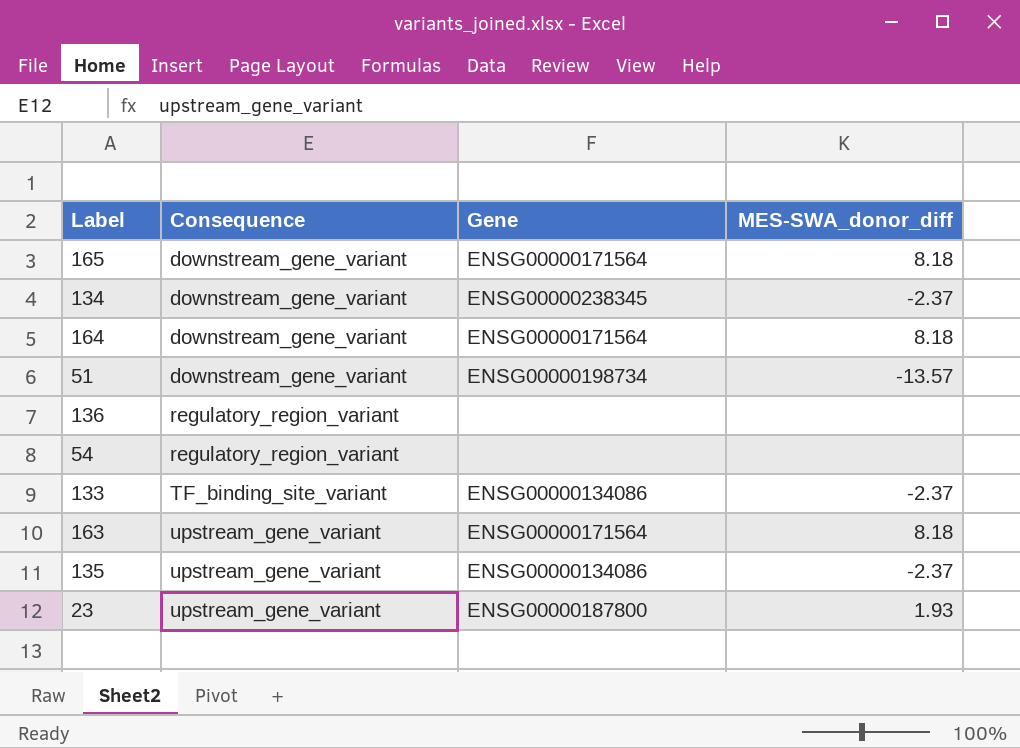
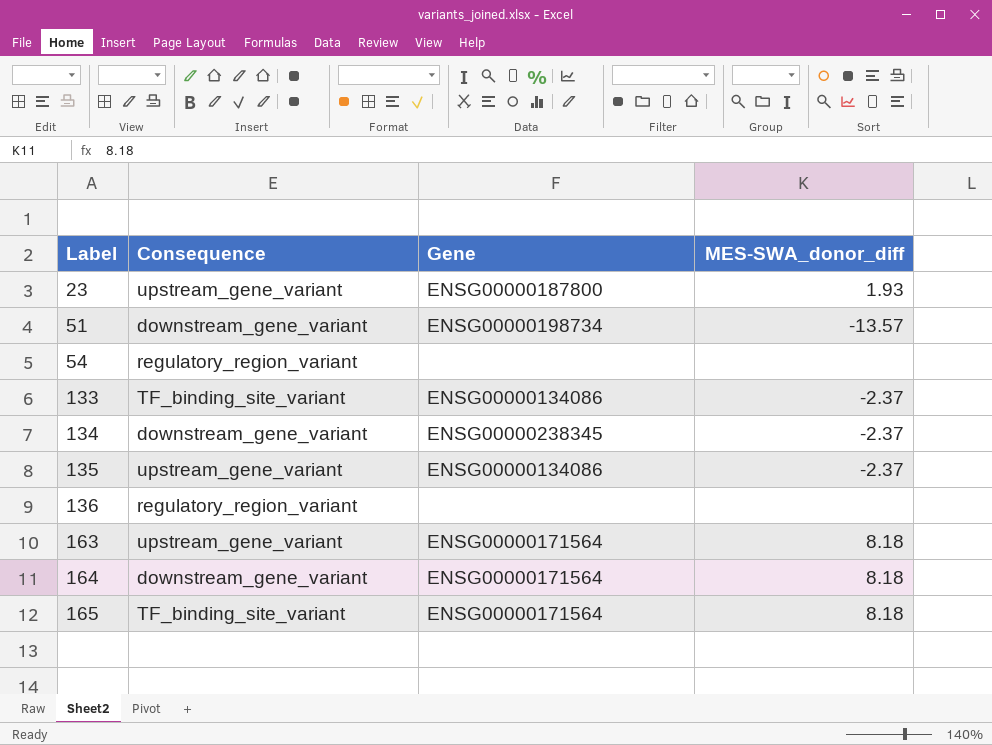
row order: Consequence ascending -> Label ascending
165 | Consequence: downstream_gene_variant -> TF_binding_site_variant

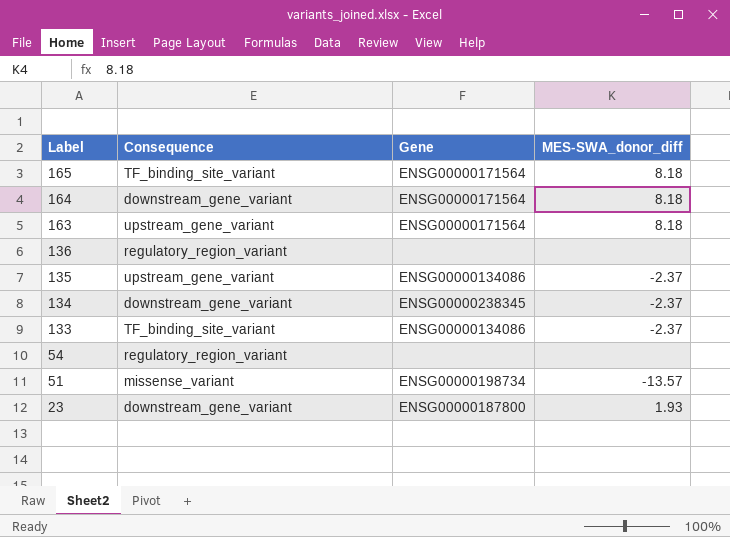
row order: Label ascending -> Label descending
51 | Consequence: downstream_gene_variant -> missense_variant
23 | Consequence: upstream_gene_variant -> downstream_gene_variant

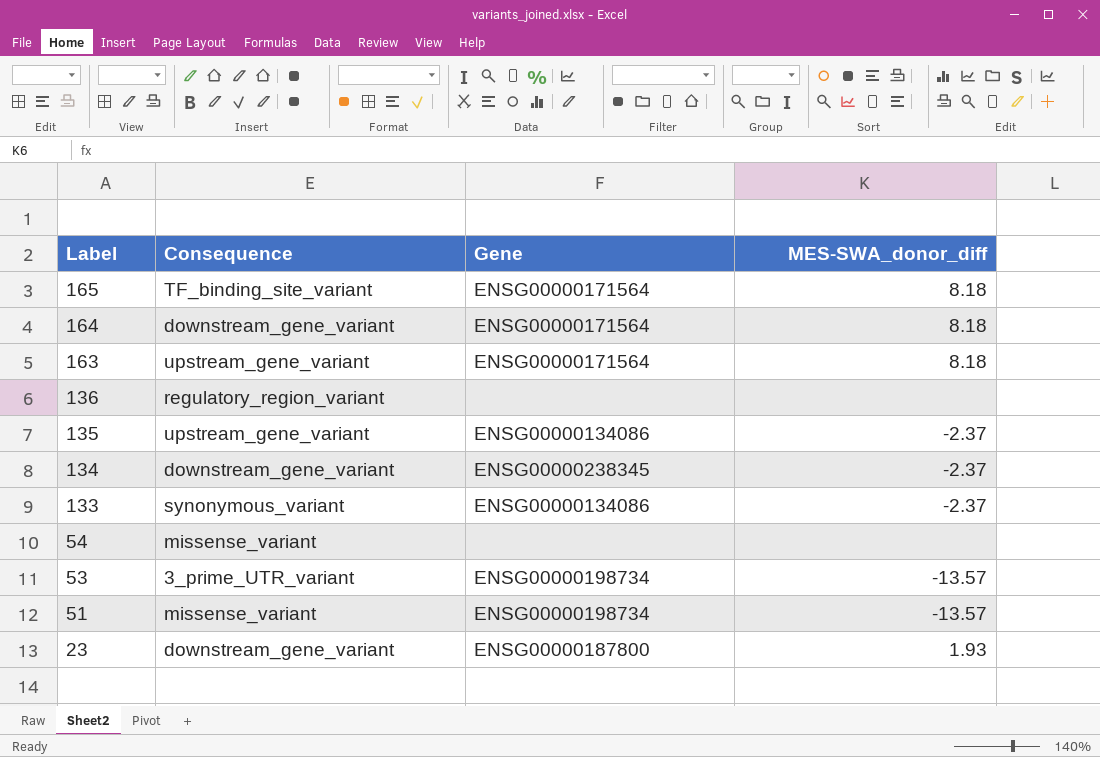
133 | Consequence: TF_binding_site_variant -> synonymous_variant
54 | Consequence: regulatory_region_variant -> missense_variant
row 53: none -> 3_prime_UTR_variant | ENSG00000198734 | -13.57

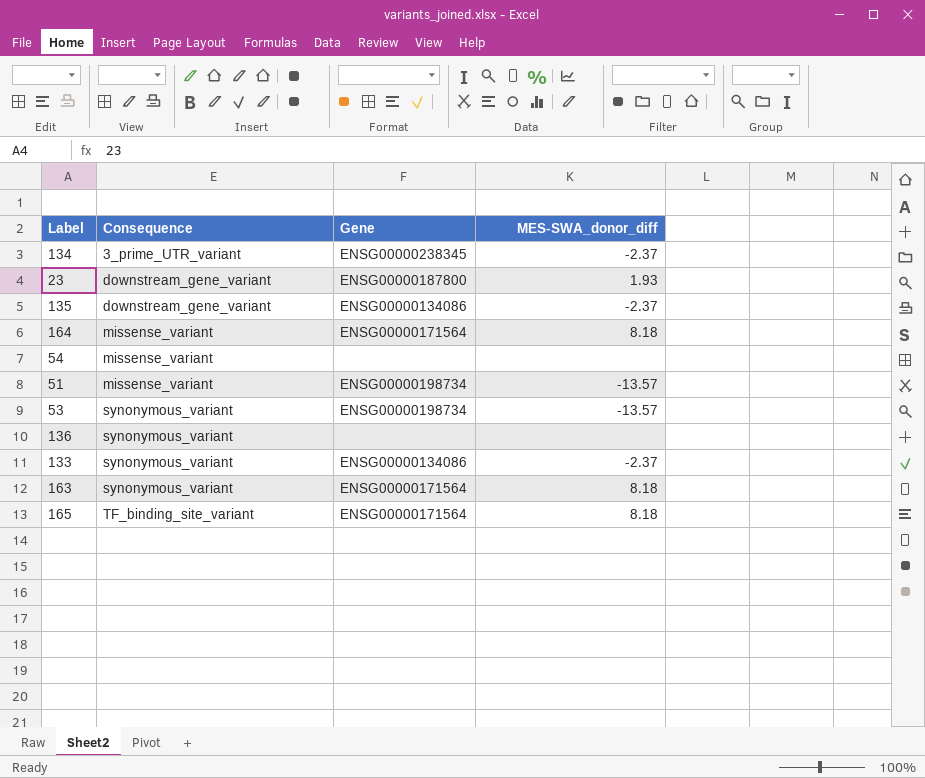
row order: Label descending -> Consequence ascending
134 | Consequence: downstream_gene_variant -> 3_prime_UTR_variant
135 | Consequence: upstream_gene_variant -> downstream_gene_variant
164 | Consequence: downstream_gene_variant -> missense_variant
53 | Consequence: 3_prime_UTR_variant -> synonymous_variant
136 | Consequence: regulatory_region_variant -> synonymous_variant
163 | Consequence: upstream_gene_variant -> synonymous_variant

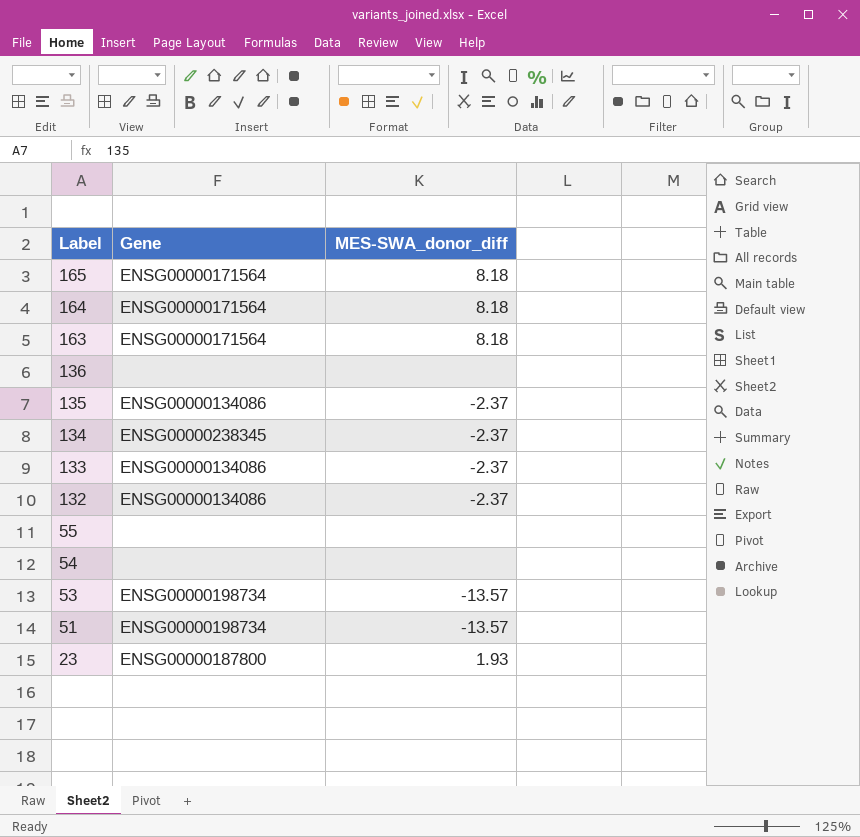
row order: Consequence ascending -> Label descending
column Consequence | position: 2 -> none
row 132: none -> ENSG00000134086 | -2.37
row 55: none -> none | none

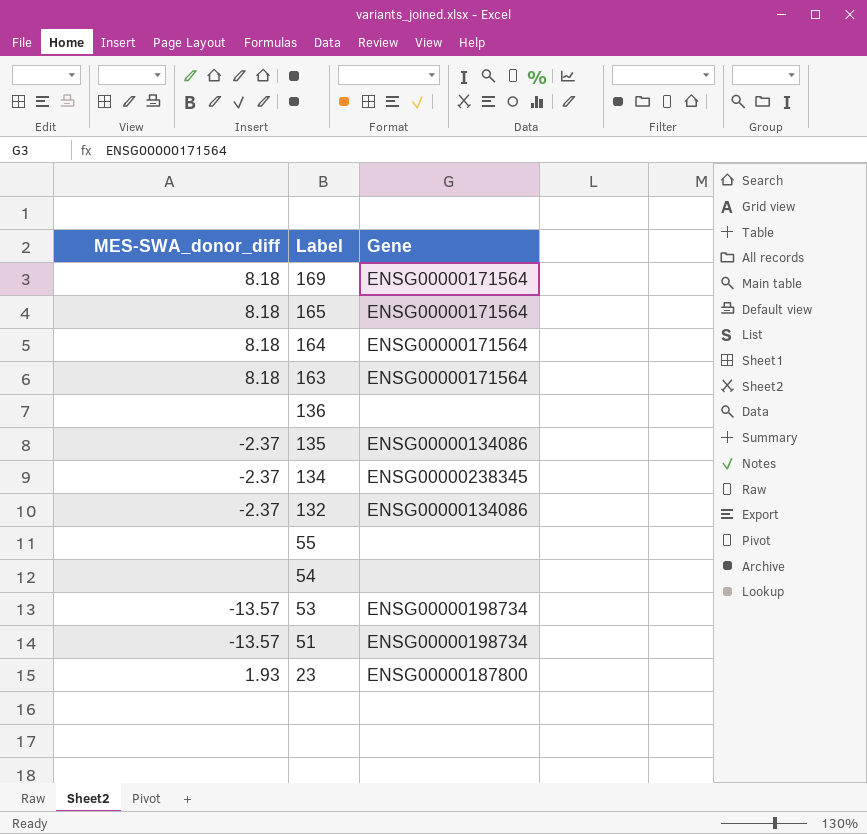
column MES-SWA_donor_diff | position: 3 -> 1
row 133: ENSG00000134086 | -2.37 -> none
row 169: none -> 8.18 | ENSG00000171564

